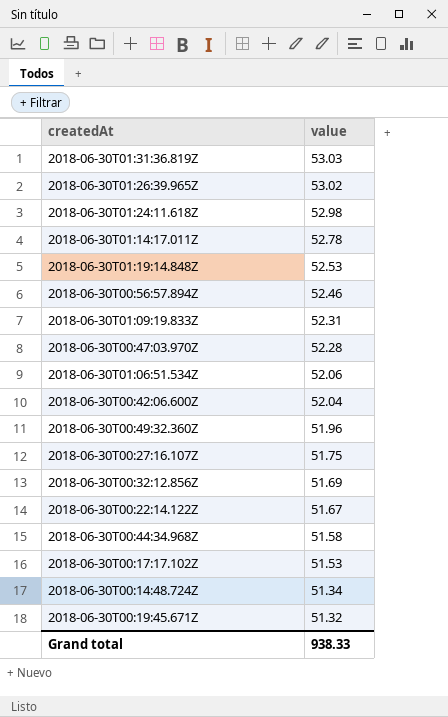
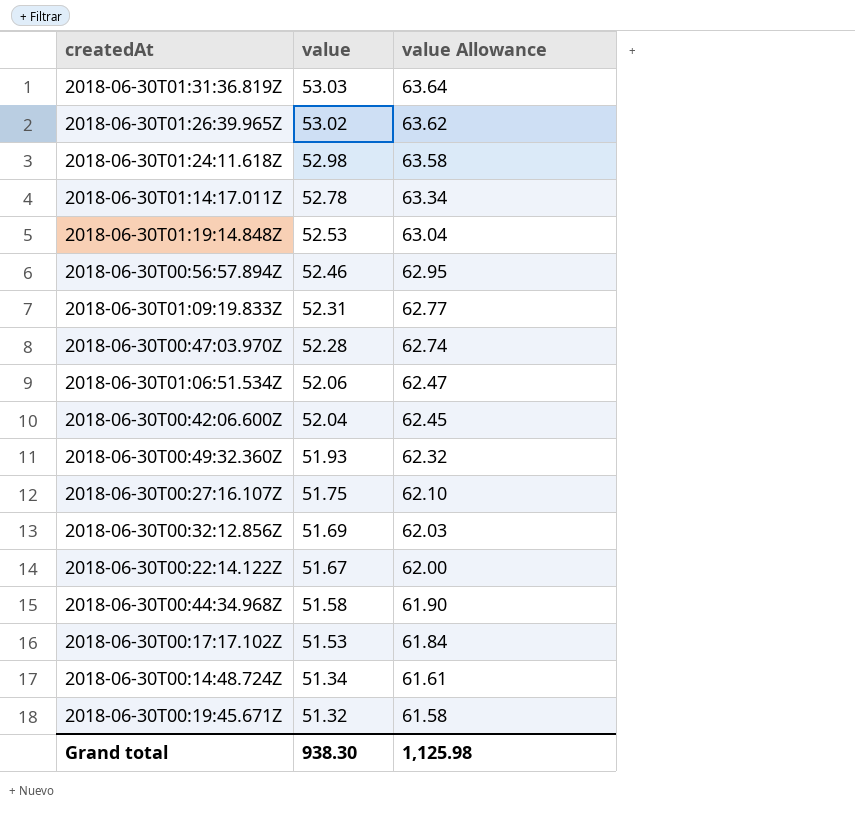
column value Allowance | formula: none -> [value] * 1.2
2018-06-30T00:49:32.360Z | value: 51.96 -> 51.93
Grand total | value: 938.33 -> 938.30

